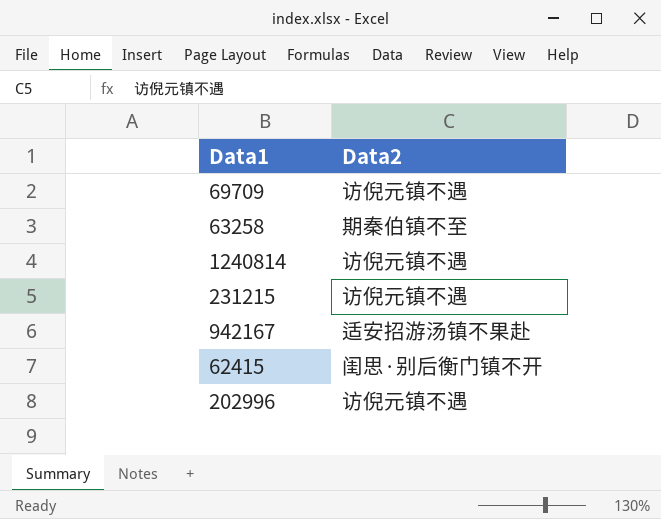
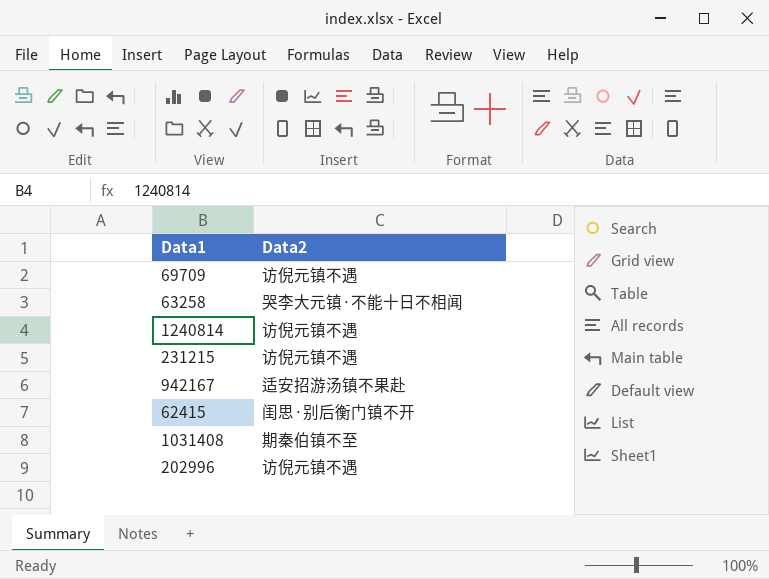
63258 | Data2: 期秦伯镇不至 -> 哭李大元镇·不能十日不相闻
row 1031408: none -> 期秦伯镇不至

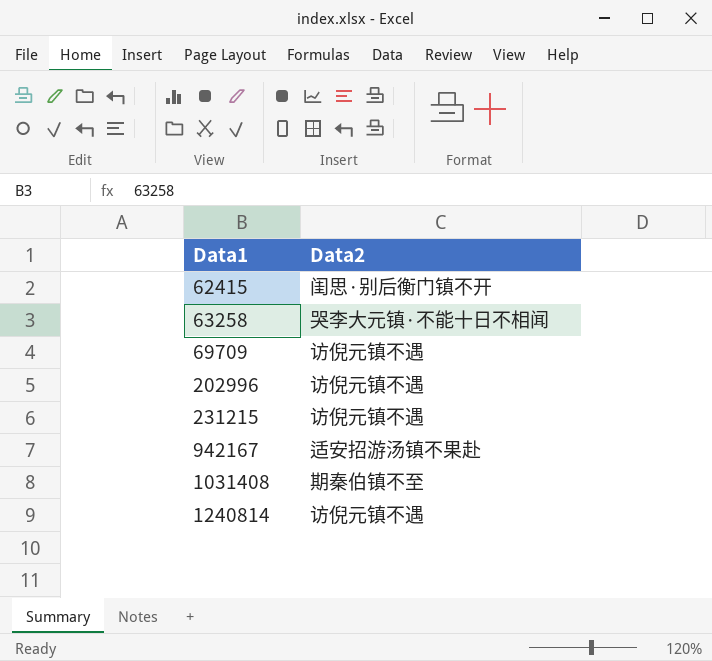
row order: none -> Data1 ascending

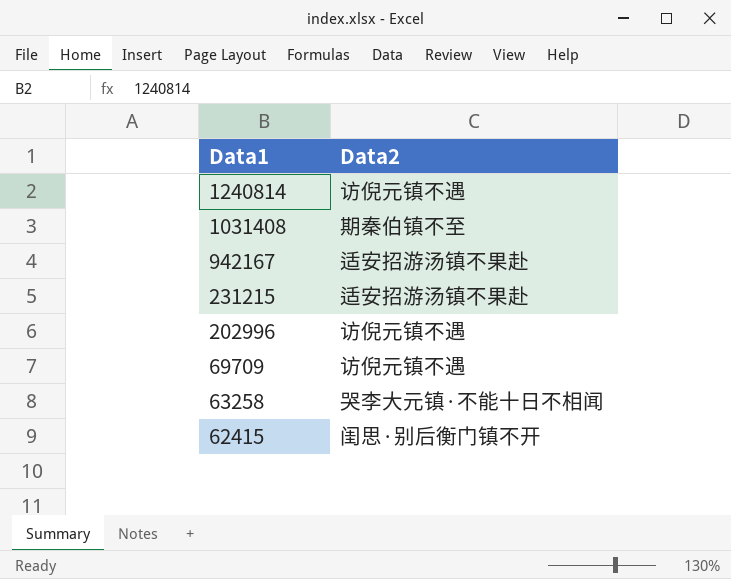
row order: Data1 ascending -> Data1 descending
231215 | Data2: 访倪元镇不遇 -> 适安招游汤镇不果赴

